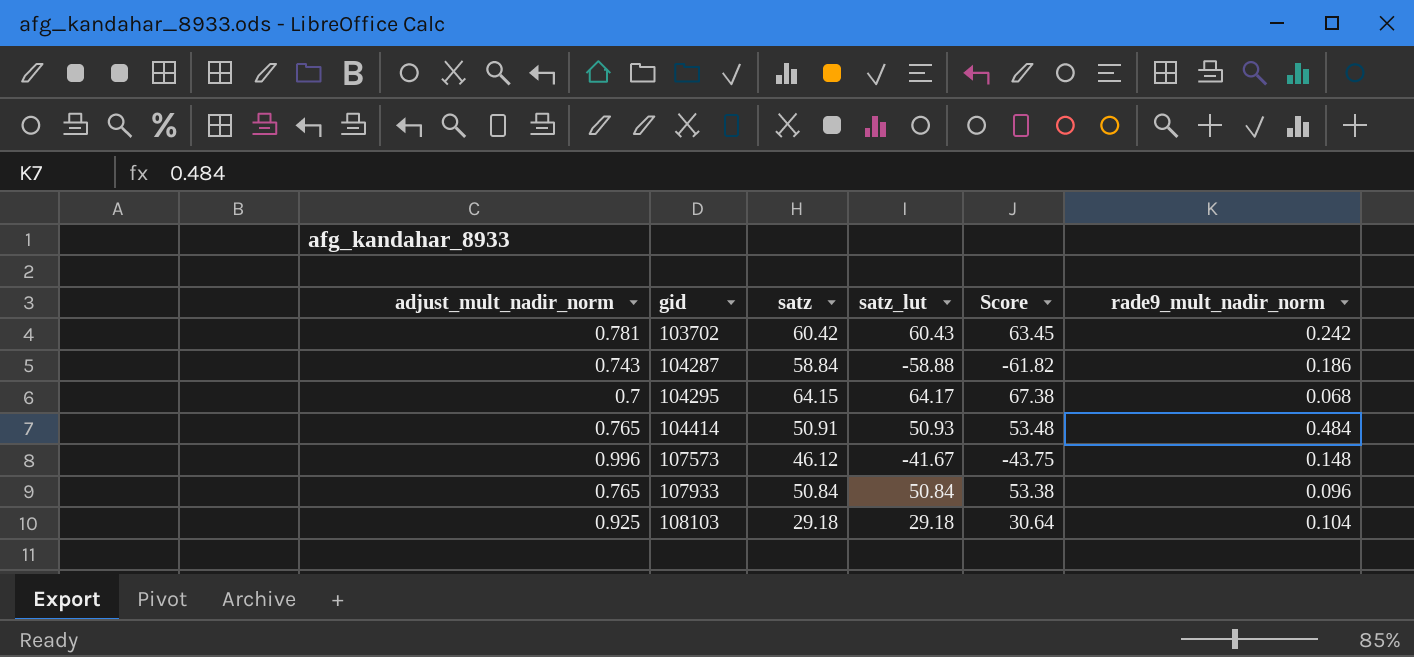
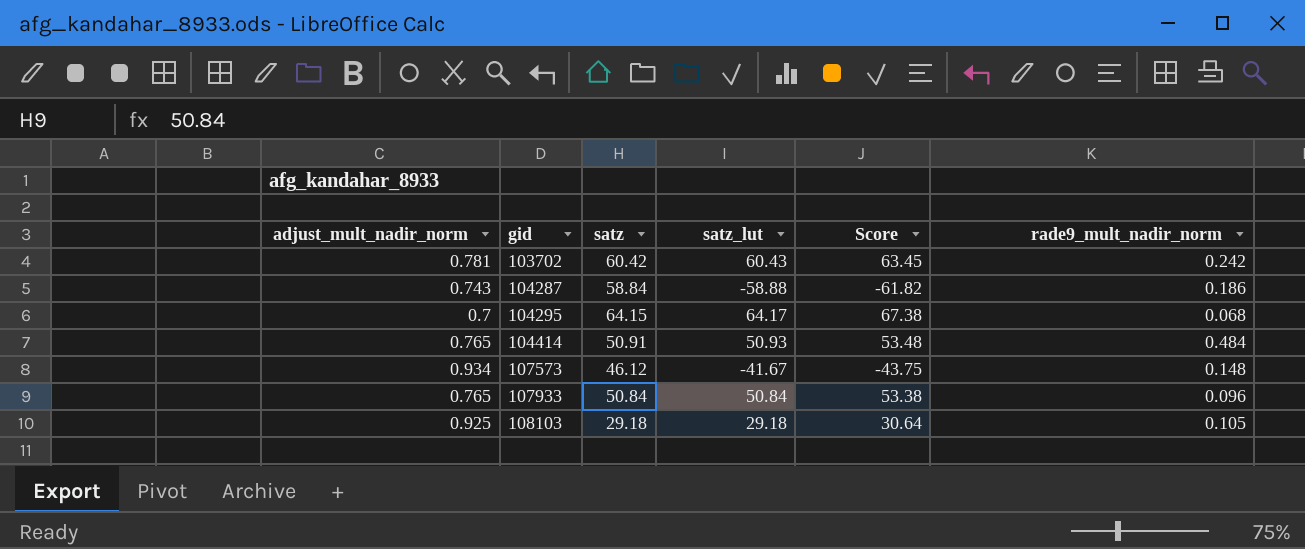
107573 | adjust_mult_nadir_norm: 0.996 -> 0.934
108103 | rade9_mult_nadir_norm: 0.104 -> 0.105

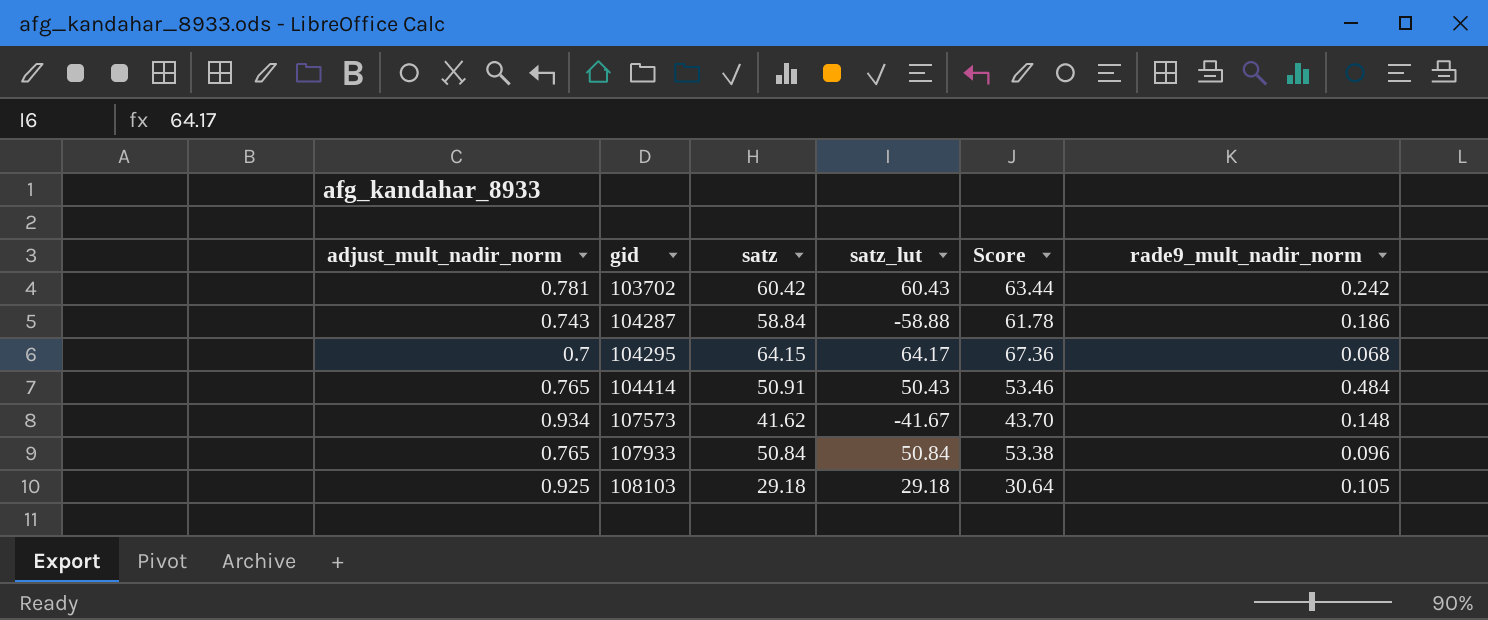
column Score | formula: [satz_lut] * 1.05 -> [satz] * 1.05
104414 | satz_lut: 50.93 -> 50.43
107573 | satz: 46.12 -> 41.62

